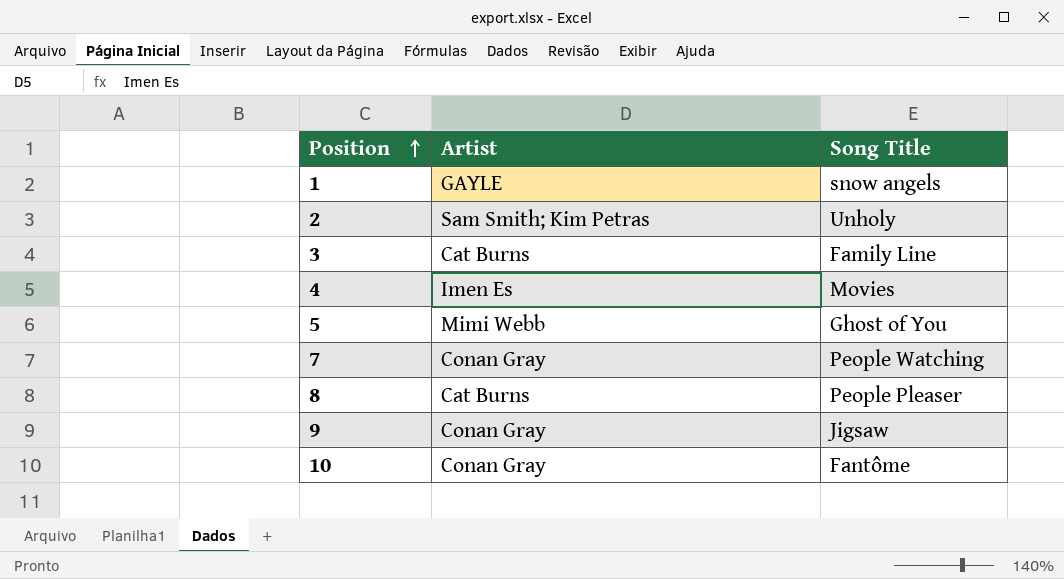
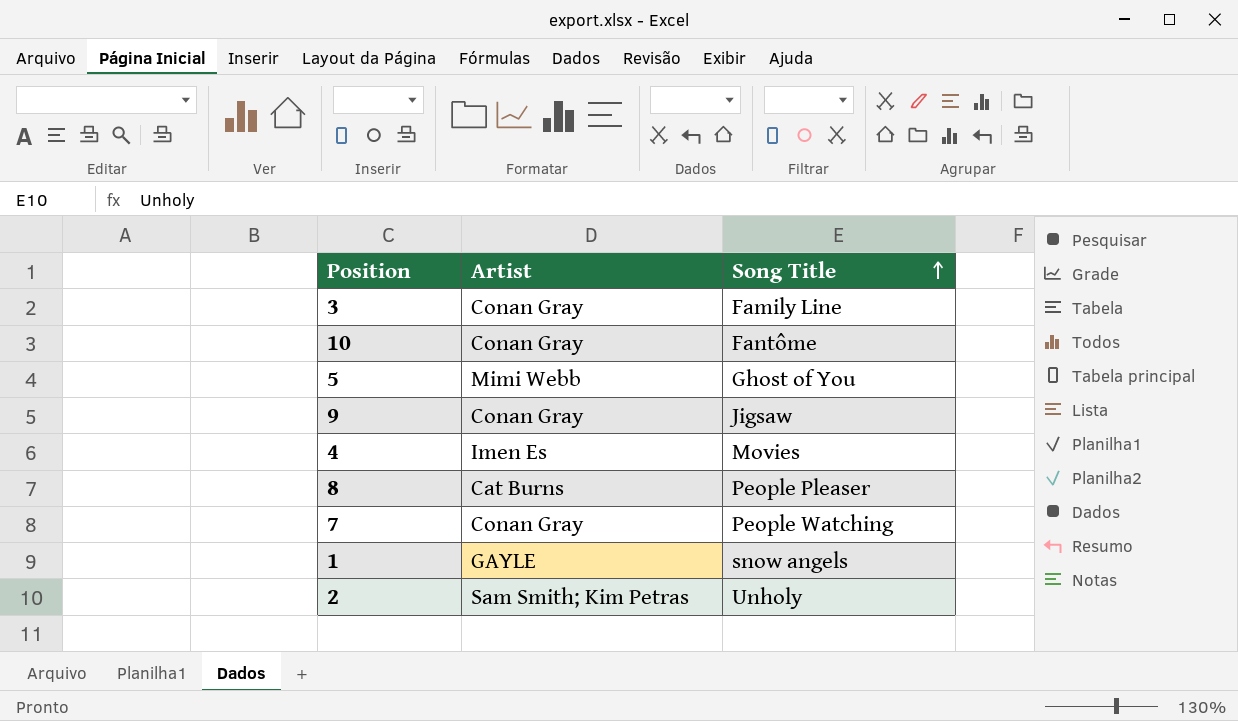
row order: Position ascending -> Song Title ascending
3 | Artist: Cat Burns -> Conan Gray

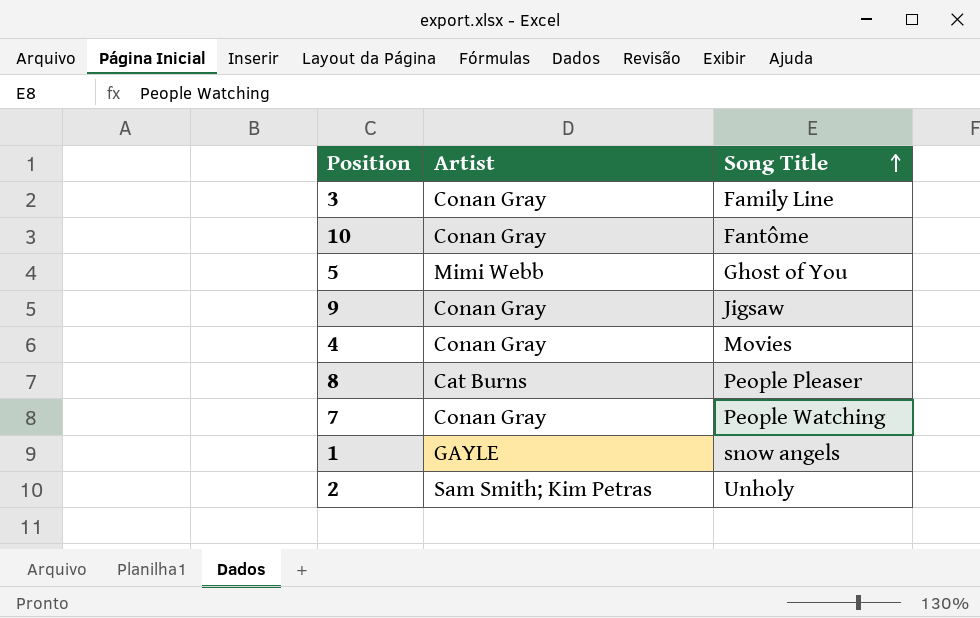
4 | Artist: Imen Es -> Conan Gray

